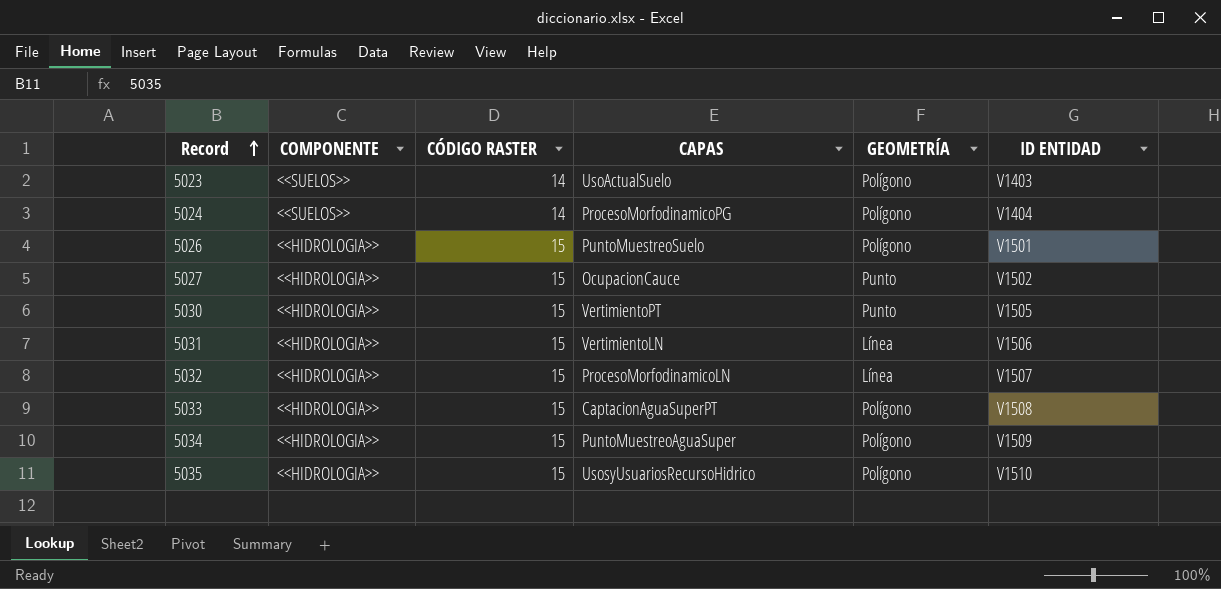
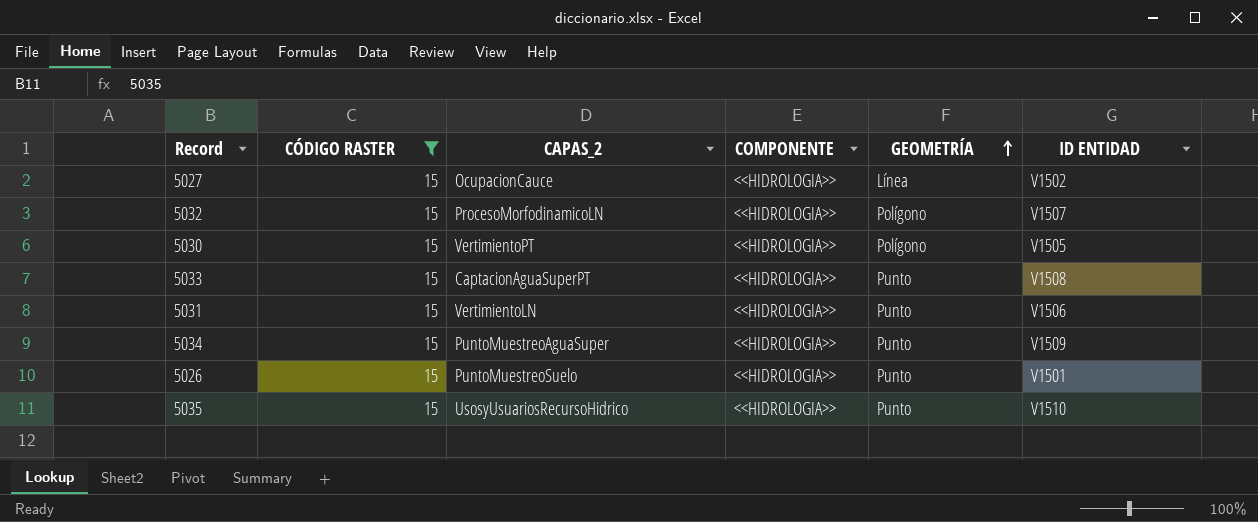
filter: none -> CÓDIGO RASTER = 15
row order: Record ascending -> GEOMETRÍA ascending
column name: CAPAS -> CAPAS_2
column COMPONENTE | position: 2 -> 4
5027 | GEOMETRÍA: Punto -> Línea
5032 | GEOMETRÍA: Línea -> Polígono
5030 | GEOMETRÍA: Punto -> Polígono
5033 | GEOMETRÍA: Polígono -> Punto
5031 | GEOMETRÍA: Línea -> Punto
5034 | GEOMETRÍA: Polígono -> Punto
5026 | GEOMETRÍA: Polígono -> Punto
5035 | GEOMETRÍA: Polígono -> Punto

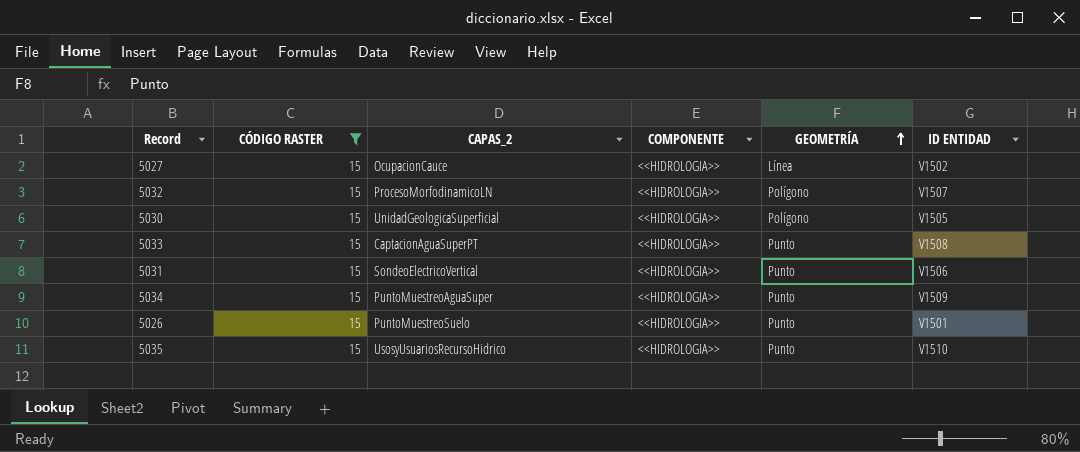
5030 | CAPAS_2: VertimientoPT -> UnidadGeologicaSuperficial
5031 | CAPAS_2: VertimientoLN -> SondeoElectricoVertical

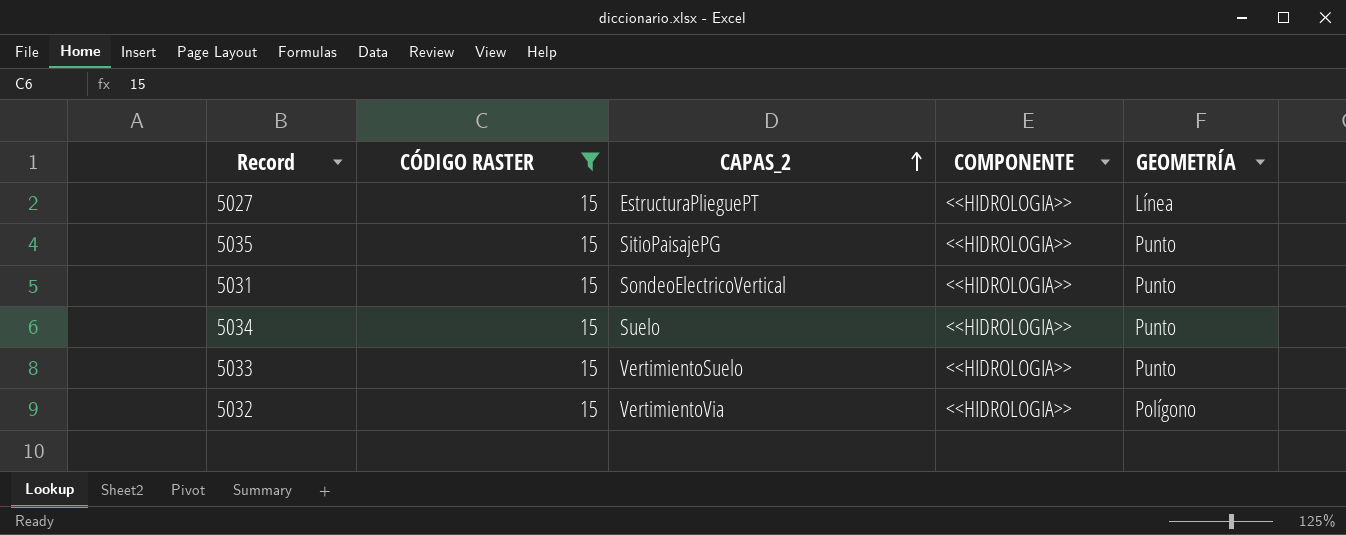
row order: GEOMETRÍA ascending -> CAPAS_2 ascending
column ID ENTIDAD | position: 6 -> none
row 5030: 15 | UnidadGeologicaSuperficial | <<HIDROLOGIA>> | Polígono | V1505 -> none
row 5026: 15 | PuntoMuestreoSuelo | <<HIDROLOGIA>> | Punto | V1501 -> none
5027 | CAPAS_2: OcupacionCauce -> EstructuraPlieguePT
5035 | CAPAS_2: UsosyUsuariosRecursoHidrico -> SitioPaisajePG
5034 | CAPAS_2: PuntoMuestreoAguaSuper -> Suelo
5033 | CAPAS_2: CaptacionAguaSuperPT -> VertimientoSuelo
5032 | CAPAS_2: ProcesoMorfodinamicoLN -> VertimientoVia

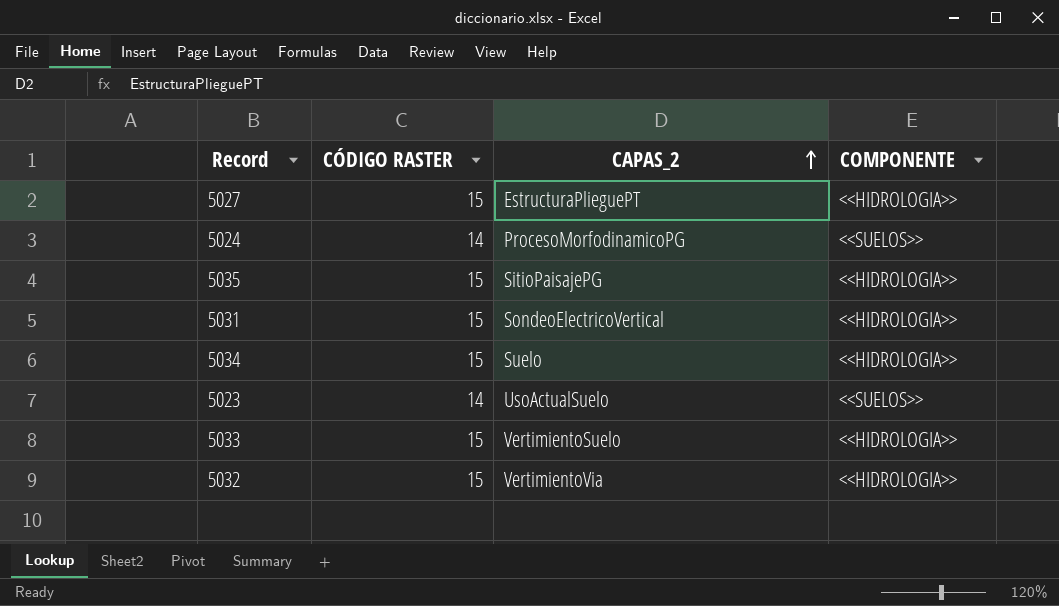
filter: CÓDIGO RASTER = 15 -> none
column GEOMETRÍA | position: 5 -> none

